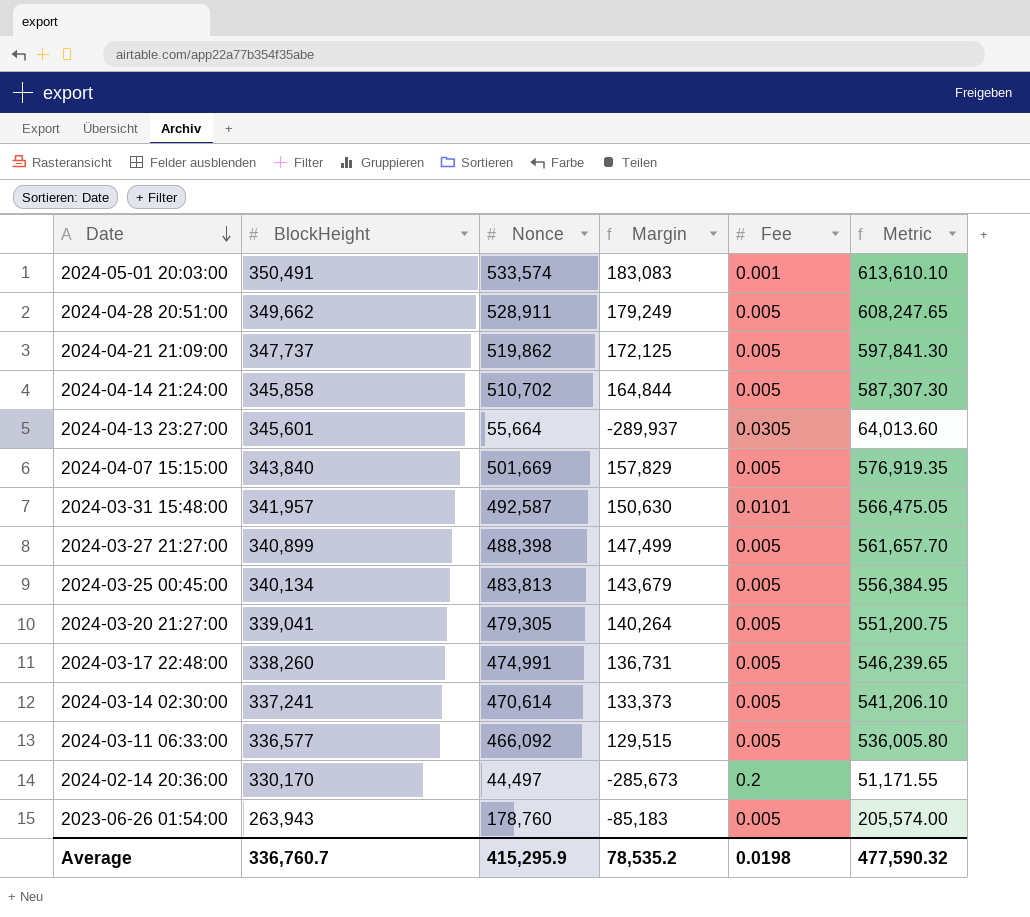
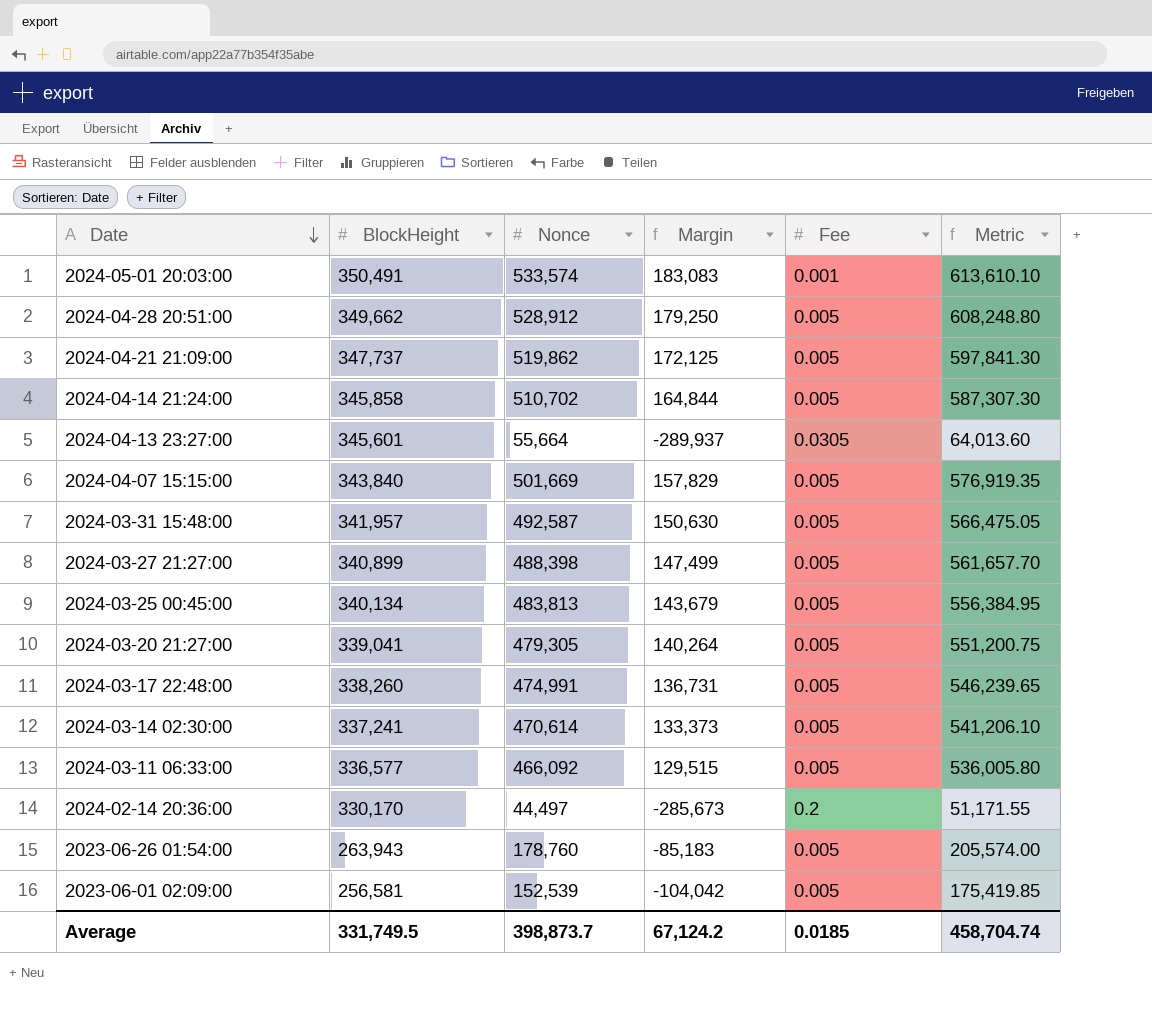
2024-04-28 20:51:00 | Nonce: 528,911 -> 528,912
2024-04-28 20:51:00 | Margin: 179,249 -> 179,250
2024-04-28 20:51:00 | Metric: 608,247.65 -> 608,248.80
2024-03-31 15:48:00 | Fee: 0.0101 -> 0.005
row 2023-06-01 02:09:00: none -> 256,581 | 152,539 | -104,042 | 0.005 | 175,419.85
Average | BlockHeight: 336,760.7 -> 331,749.5
Average | Nonce: 415,295.9 -> 398,873.7
Average | Margin: 78,535.2 -> 67,124.2
Average | Fee: 0.0198 -> 0.0185
Average | Metric: 477,590.32 -> 458,704.74

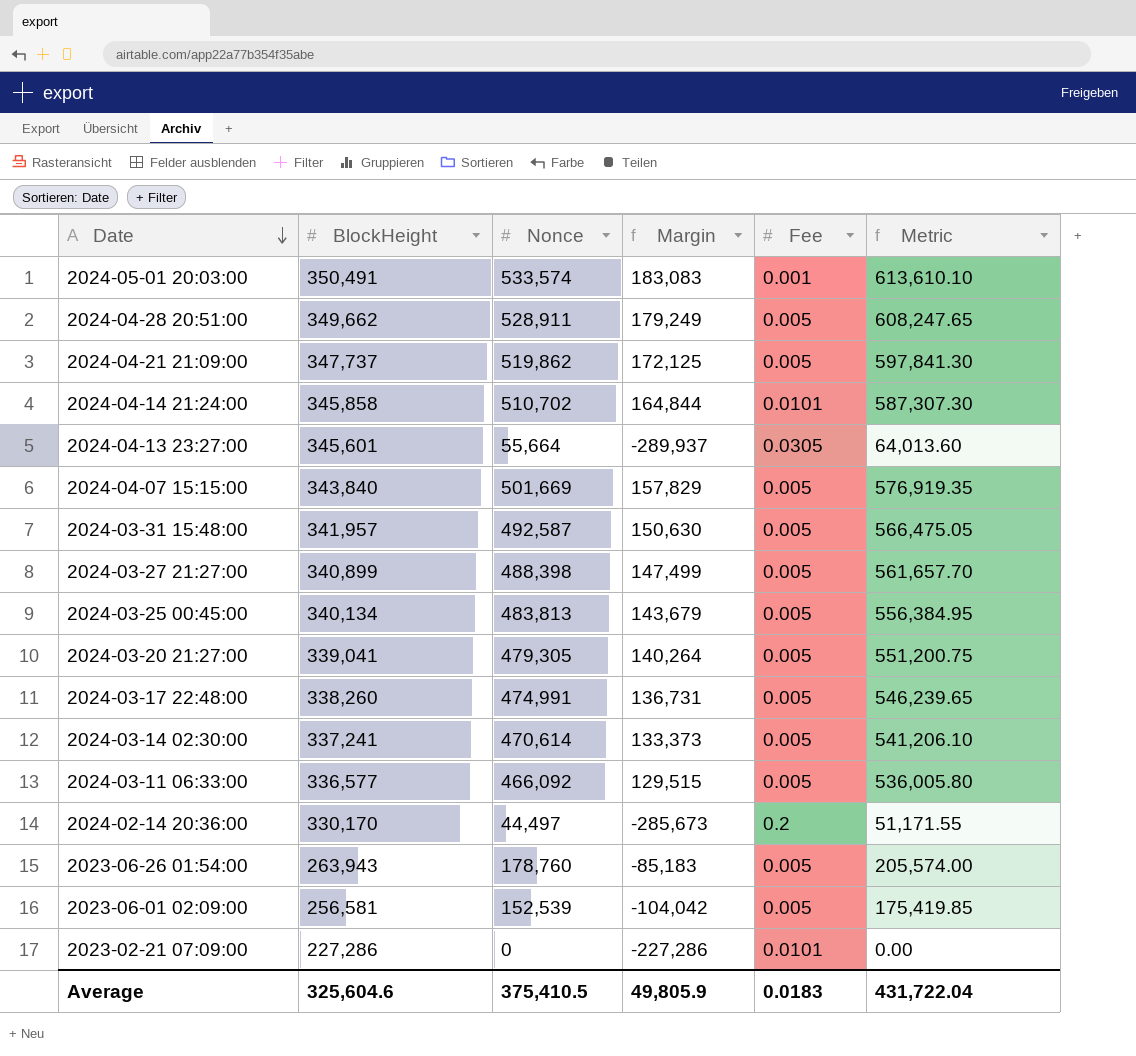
2024-04-28 20:51:00 | Nonce: 528,912 -> 528,911
2024-04-28 20:51:00 | Margin: 179,250 -> 179,249
2024-04-28 20:51:00 | Metric: 608,248.80 -> 608,247.65
2024-04-14 21:24:00 | Fee: 0.005 -> 0.0101
row 2023-02-21 07:09:00: none -> 227,286 | 0 | -227,286 | 0.0101 | 0.00
Average | BlockHeight: 331,749.5 -> 325,604.6
Average | Nonce: 398,873.7 -> 375,410.5
Average | Margin: 67,124.2 -> 49,805.9
Average | Fee: 0.0185 -> 0.0183
Average | Metric: 458,704.74 -> 431,722.04

